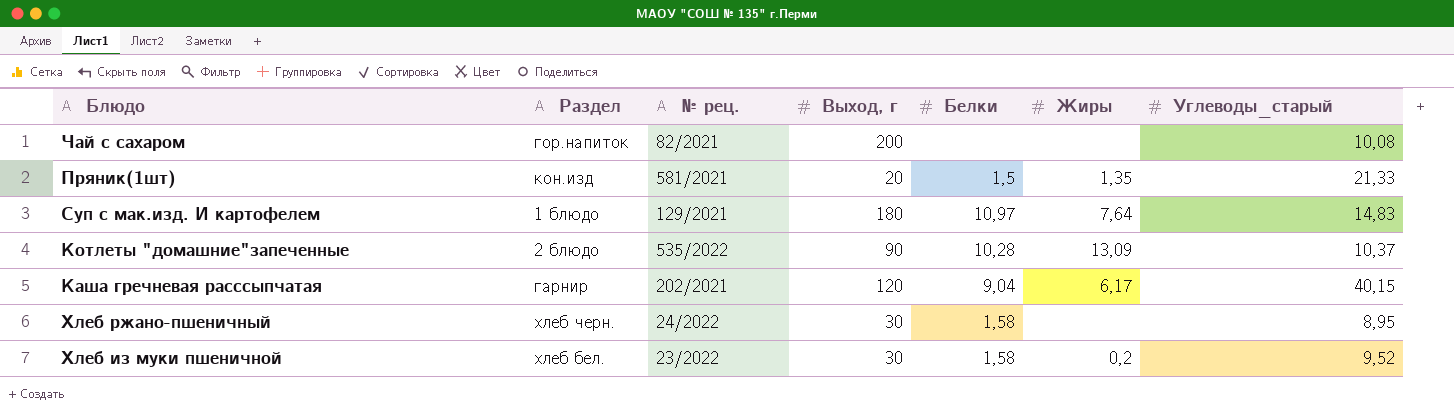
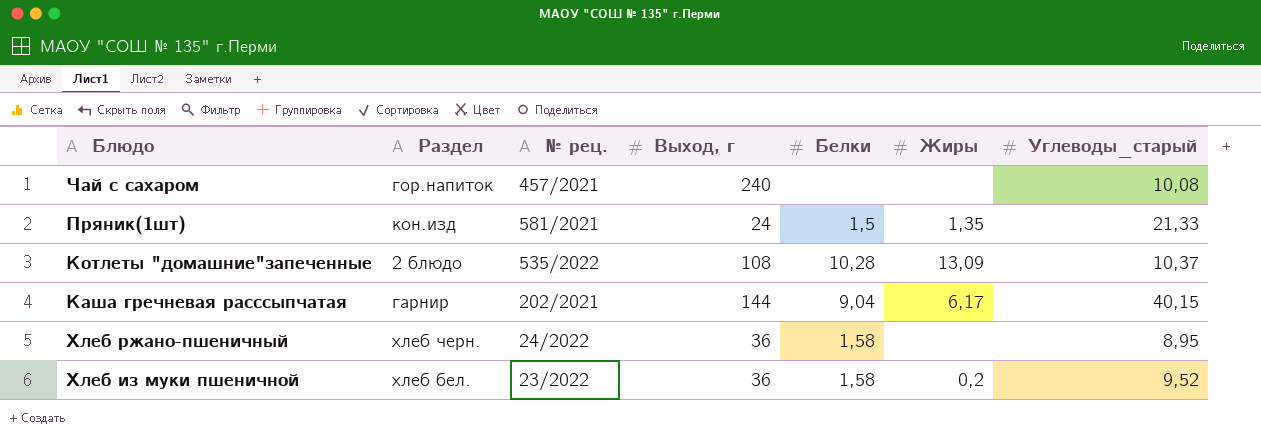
row Суп с мак.изд. И картофелем: 1 блюдо | 129/2021 | 180 | 10,97 | 7,64 | 14,83 -> none
Чай с сахаром | № рец.: 82/2021 -> 457/2021
Чай с сахаром | Выход, г: 200 -> 240
Пряник(1шт) | Выход, г: 20 -> 24
Котлеты "домашние"запеченные | Выход, г: 90 -> 108
Каша гречневая расссыпчатая | Выход, г: 120 -> 144
Хлеб ржано-пшеничный | Выход, г: 30 -> 36
Хлеб из муки пшеничной | Выход, г: 30 -> 36

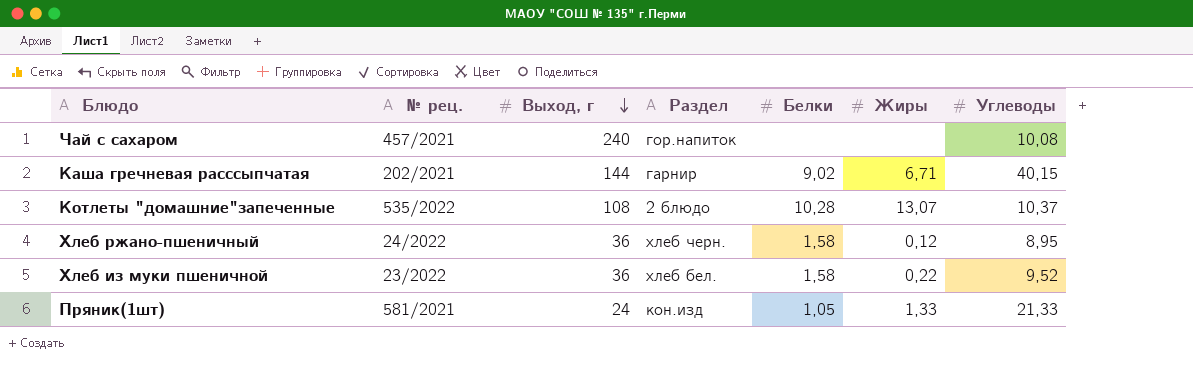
row order: none -> Выход, г descending
column Раздел | position: 2 -> 4
column name: Углеводы_старый -> Углеводы
Каша гречневая расссыпчатая | Белки: 9,04 -> 9,02
Каша гречневая расссыпчатая | Жиры: 6,17 -> 6,71
Котлеты "домашние"запеченные | Жиры: 13,09 -> 13,07
Хлеб ржано-пшеничный | Жиры: none -> 0,12
Хлеб из муки пшеничной | Жиры: 0,2 -> 0,22
Пряник(1шт) | Белки: 1,5 -> 1,05
Пряник(1шт) | Жиры: 1,35 -> 1,33

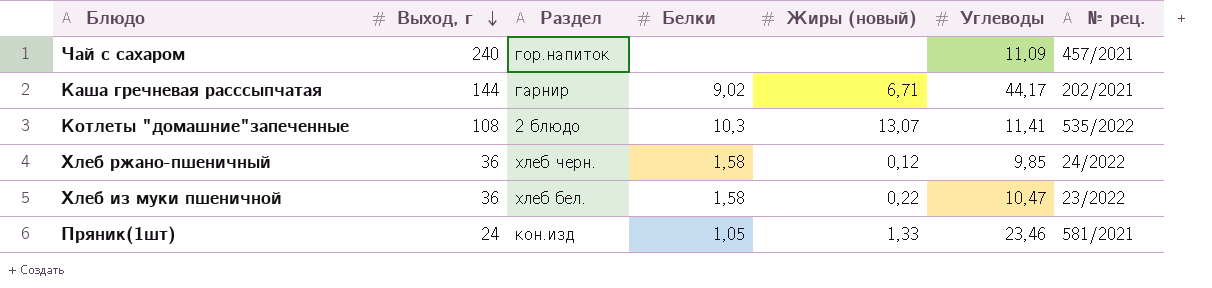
column name: Жиры -> Жиры (новый)
column № рец. | position: 2 -> 7
Чай с сахаром | Углеводы: 10,08 -> 11,09
Каша гречневая расссыпчатая | Углеводы: 40,15 -> 44,17
Котлеты "домашние"запеченные | Белки: 10,28 -> 10,3
Котлеты "домашние"запеченные | Углеводы: 10,37 -> 11,41
Хлеб ржано-пшеничный | Углеводы: 8,95 -> 9,85
Хлеб из муки пшеничной | Углеводы: 9,52 -> 10,47
Пряник(1шт) | Углеводы: 21,33 -> 23,46

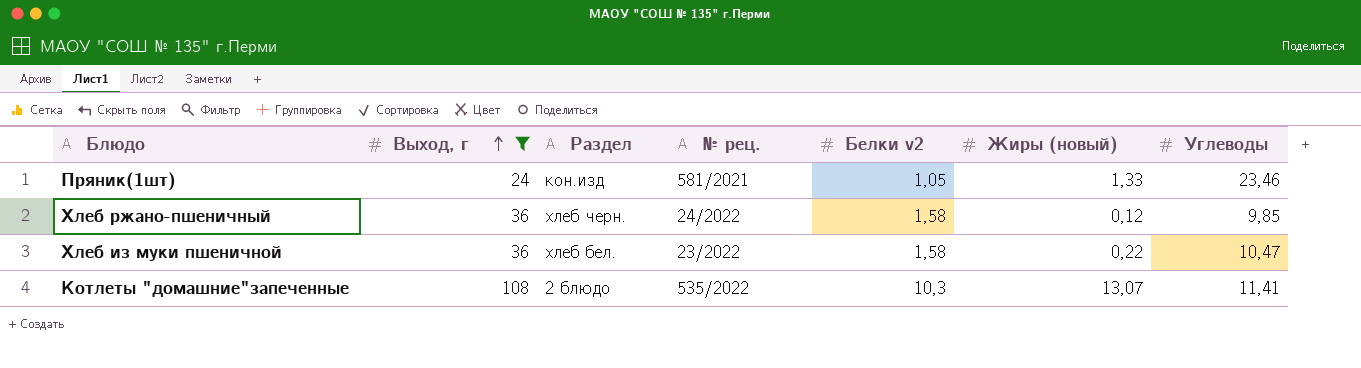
filter: none -> Выход, г <= 108
row order: Выход, г descending -> Выход, г ascending
column № рец. | position: 7 -> 4
column name: Белки -> Белки v2

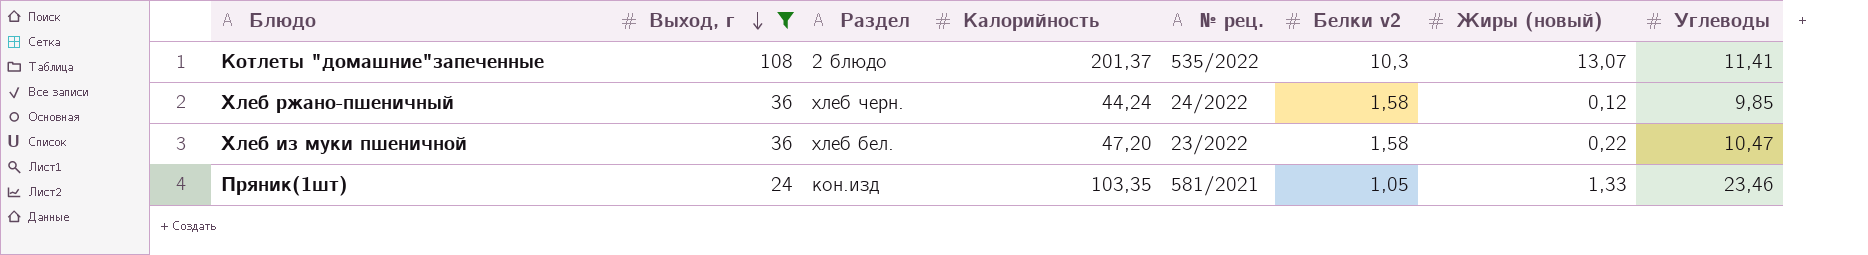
row order: Выход, г ascending -> Выход, г descending
column Калорийность | position: none -> 4

